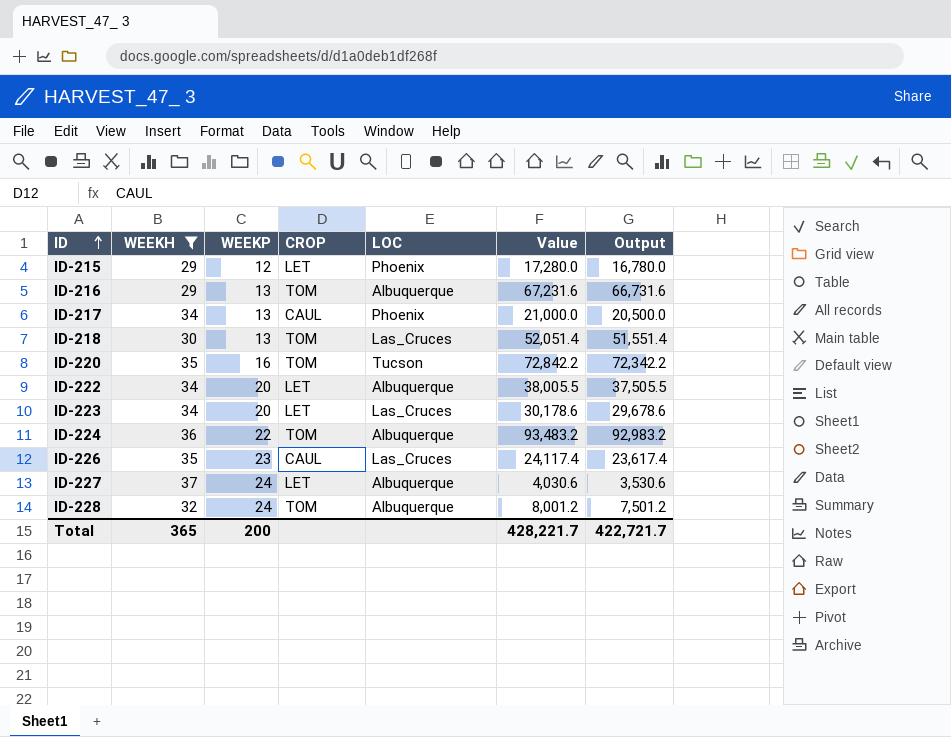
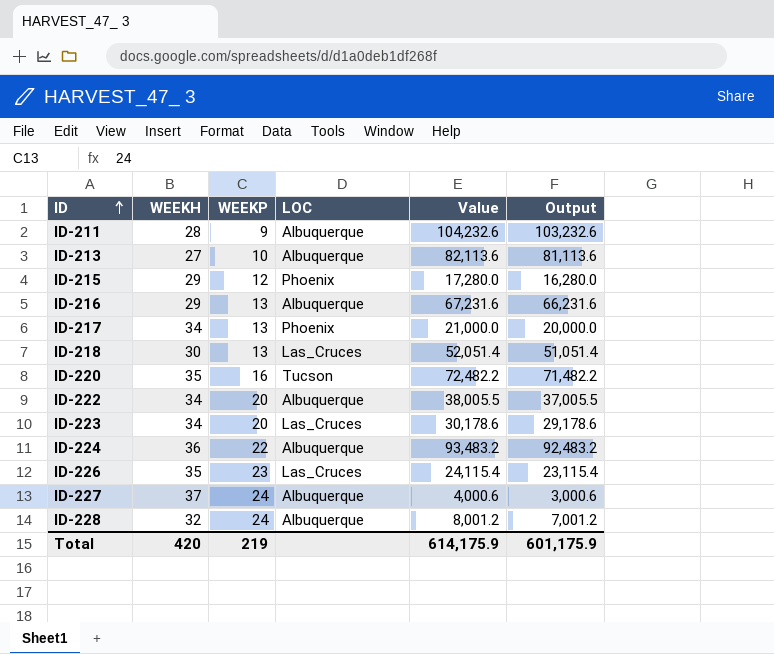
filter: WEEKH >= 29 -> none
column CROP | position: 4 -> none
column Output | formula: [Value] - 500 -> [Value] - 1000
ID-220 | Value: 72,842.2 -> 72,482.2
ID-226 | Value: 24,117.4 -> 24,115.4
ID-227 | Value: 4,030.6 -> 4,000.6
Total | WEEKH: 365 -> 420
Total | WEEKP: 200 -> 219
Total | Value: 428,221.7 -> 614,175.9
Total | Output: 422,721.7 -> 601,175.9

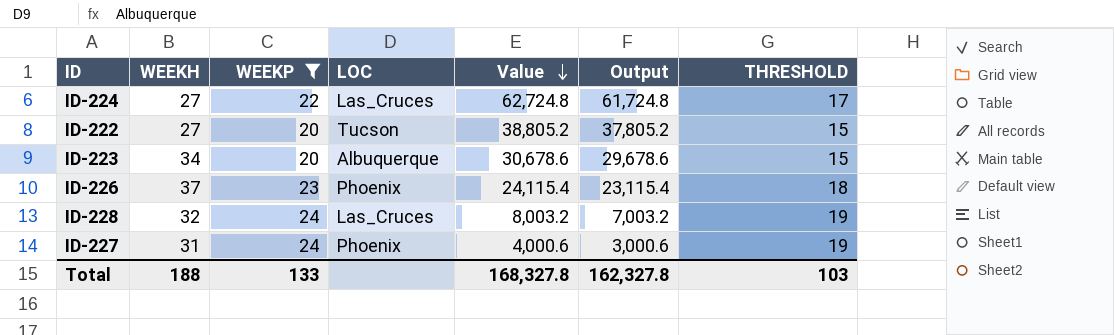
filter: none -> WEEKP >= 20
row order: ID ascending -> Value descending
column THRESHOLD | formula: none -> [WEEKP] - 5
ID-224 | WEEKH: 36 -> 27
ID-224 | LOC: Albuquerque -> Las_Cruces
ID-224 | Value: 93,483.2 -> 62,724.8
ID-224 | Output: 92,483.2 -> 61,724.8
ID-222 | WEEKH: 34 -> 27
ID-222 | LOC: Albuquerque -> Tucson
ID-222 | Value: 38,005.5 -> 38,805.2
ID-222 | Output: 37,005.5 -> 37,805.2
ID-223 | LOC: Las_Cruces -> Albuquerque
ID-223 | Value: 30,178.6 -> 30,678.6
ID-223 | Output: 29,178.6 -> 29,678.6
ID-226 | WEEKH: 35 -> 37
ID-226 | LOC: Las_Cruces -> Phoenix
ID-228 | LOC: Albuquerque -> Las_Cruces
ID-228 | Value: 8,001.2 -> 8,003.2
ID-228 | Output: 7,001.2 -> 7,003.2
ID-227 | WEEKH: 37 -> 31
ID-227 | LOC: Albuquerque -> Phoenix
Total | WEEKH: 420 -> 188
Total | WEEKP: 219 -> 133
Total | Value: 614,175.9 -> 168,327.8
Total | Output: 601,175.9 -> 162,327.8

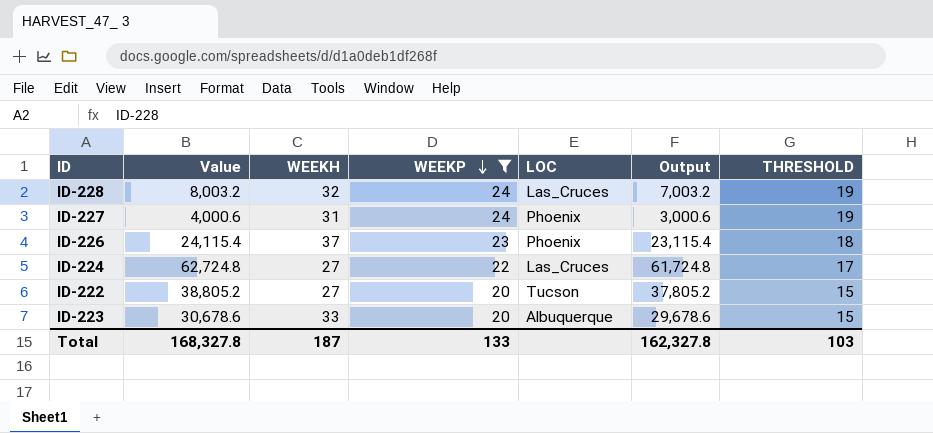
row order: Value descending -> WEEKP descending
column Value | position: 5 -> 2
ID-223 | WEEKH: 34 -> 33
Total | WEEKH: 188 -> 187

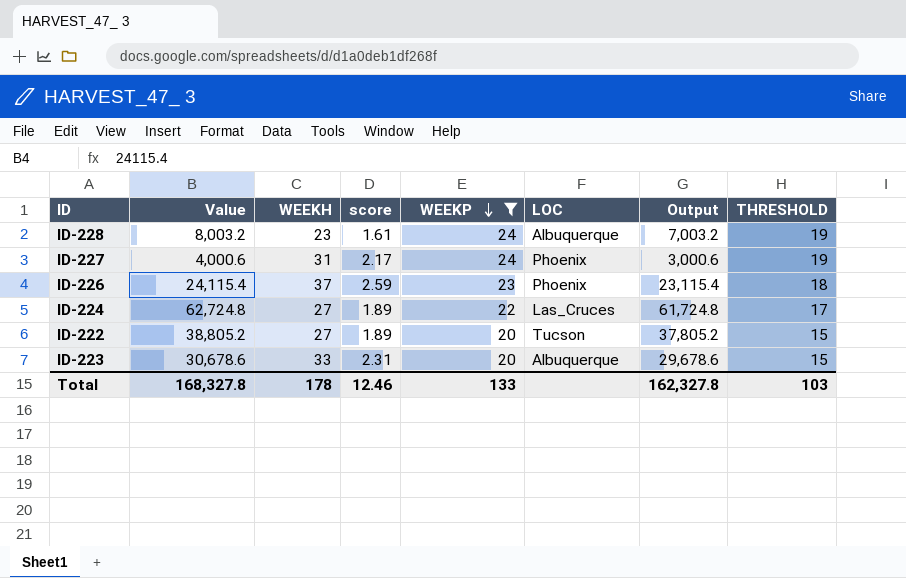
column score | formula: none -> [WEEKH] * 0.07
ID-228 | WEEKH: 32 -> 23
ID-228 | LOC: Las_Cruces -> Albuquerque
Total | WEEKH: 187 -> 178

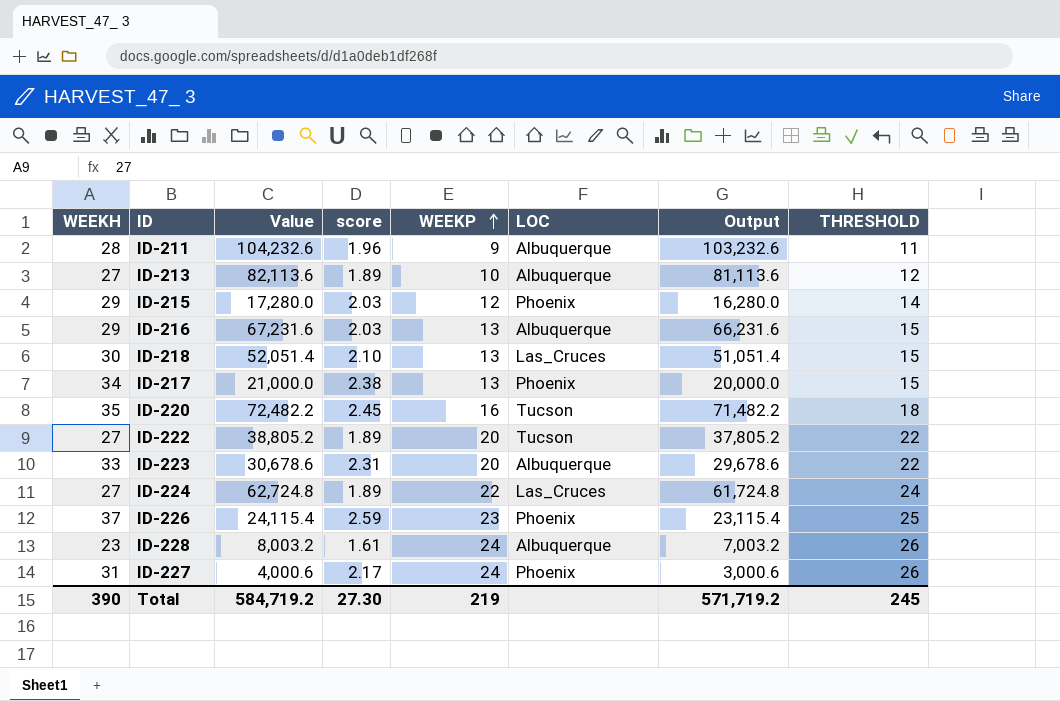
filter: WEEKP >= 20 -> none
row order: WEEKP descending -> WEEKP ascending
column WEEKH | position: 3 -> 1
column THRESHOLD | formula: [WEEKP] - 5 -> [WEEKP] + 2
Total | WEEKH: 178 -> 390
Total | Value: 168,327.8 -> 584,719.2
Total | score: 12.46 -> 27.30
Total | WEEKP: 133 -> 219
Total | Output: 162,327.8 -> 571,719.2
Total | THRESHOLD: 103 -> 245

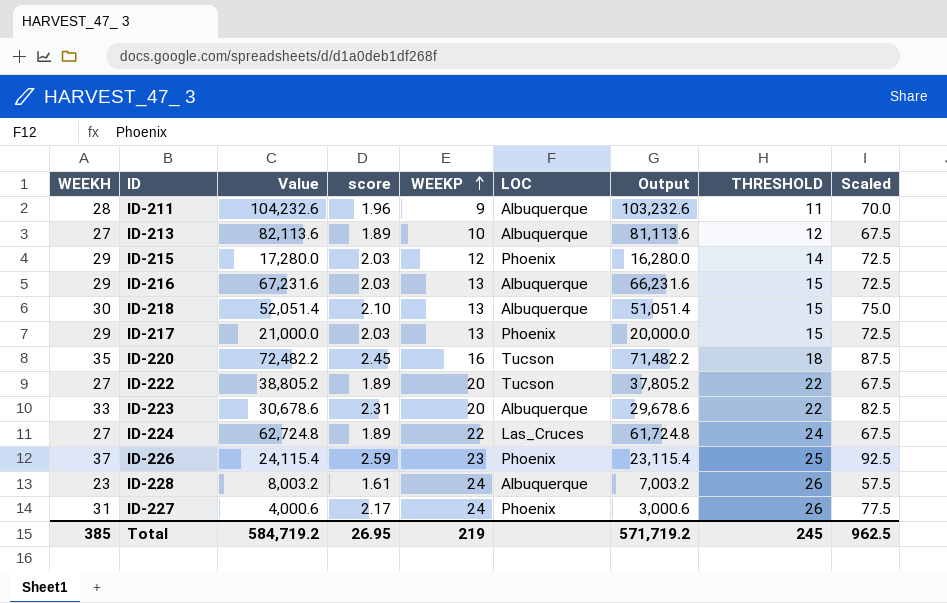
column Scaled | formula: none -> [WEEKH] * 2.5
ID-218 | LOC: Las_Cruces -> Albuquerque
ID-217 | WEEKH: 34 -> 29
ID-217 | score: 2.38 -> 2.03
Total | WEEKH: 390 -> 385
Total | score: 27.30 -> 26.95

